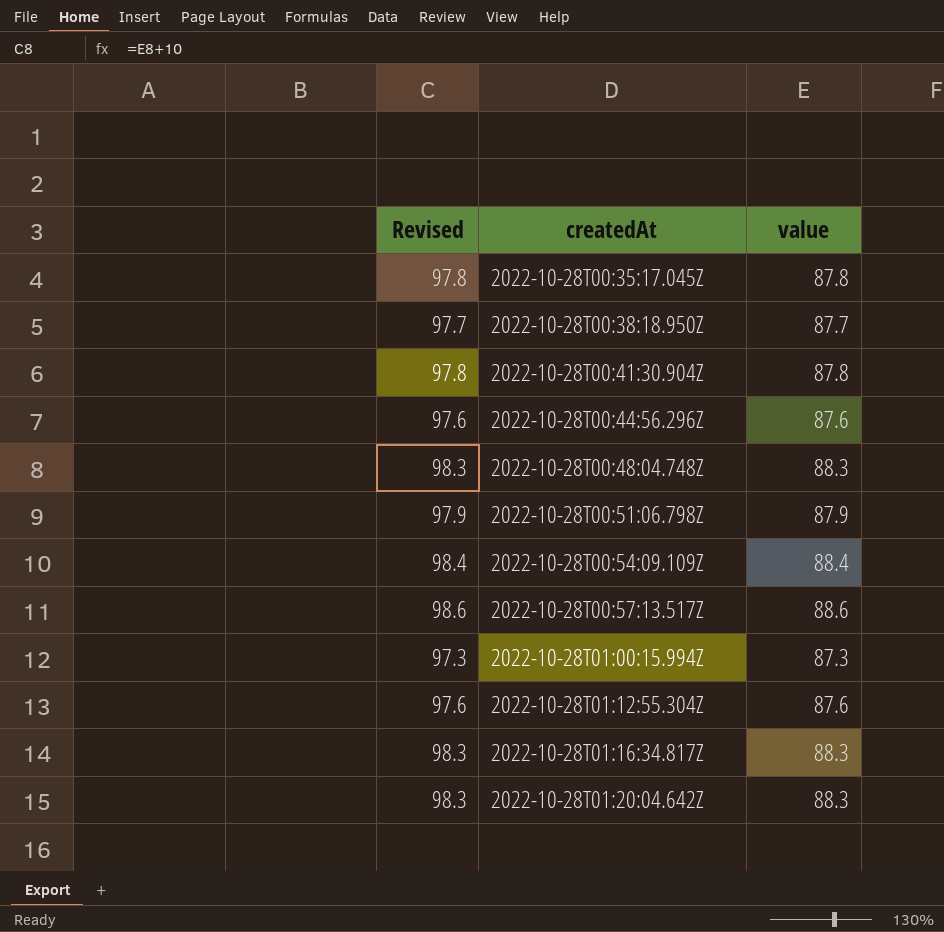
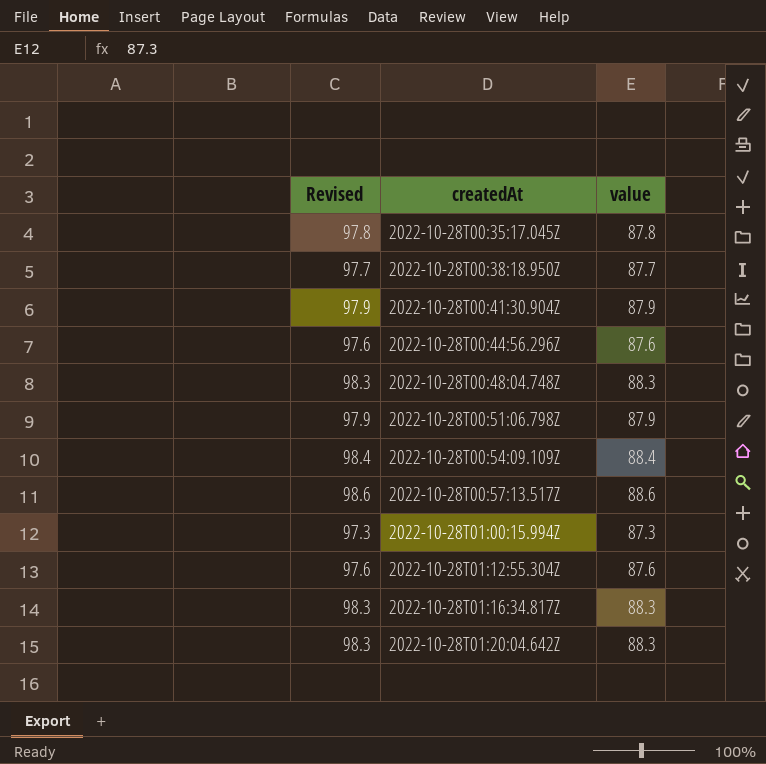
2022-10-28T00:41:30.904Z | Revised: 97.8 -> 97.9
2022-10-28T00:41:30.904Z | value: 87.8 -> 87.9

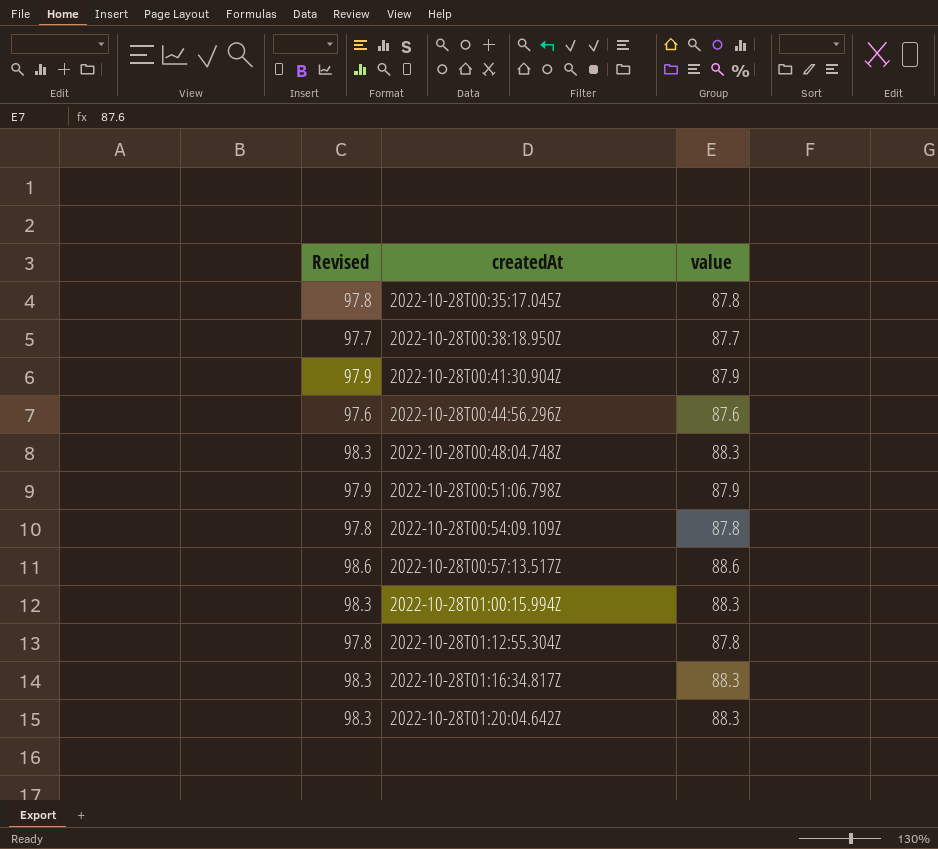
2022-10-28T00:54:09.109Z | Revised: 98.4 -> 97.8
2022-10-28T00:54:09.109Z | value: 88.4 -> 87.8
2022-10-28T01:00:15.994Z | Revised: 97.3 -> 98.3
2022-10-28T01:00:15.994Z | value: 87.3 -> 88.3
2022-10-28T01:12:55.304Z | Revised: 97.6 -> 97.8
2022-10-28T01:12:55.304Z | value: 87.6 -> 87.8

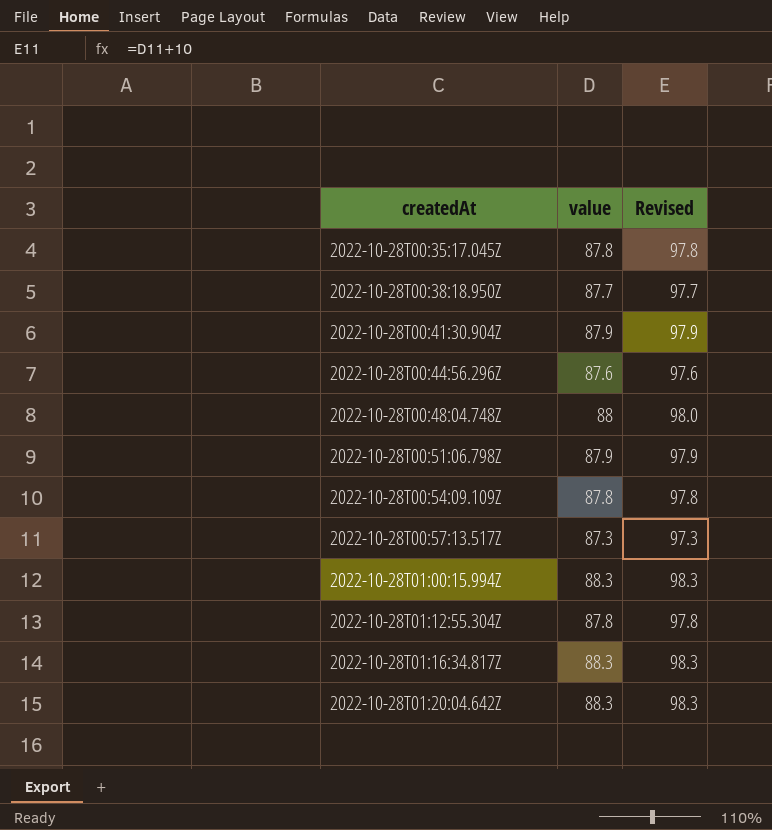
column Revised | position: 1 -> 3
2022-10-28T00:48:04.748Z | value: 88.3 -> 88
2022-10-28T00:48:04.748Z | Revised: 98.3 -> 98.0
2022-10-28T00:57:13.517Z | value: 88.6 -> 87.3
2022-10-28T00:57:13.517Z | Revised: 98.6 -> 97.3

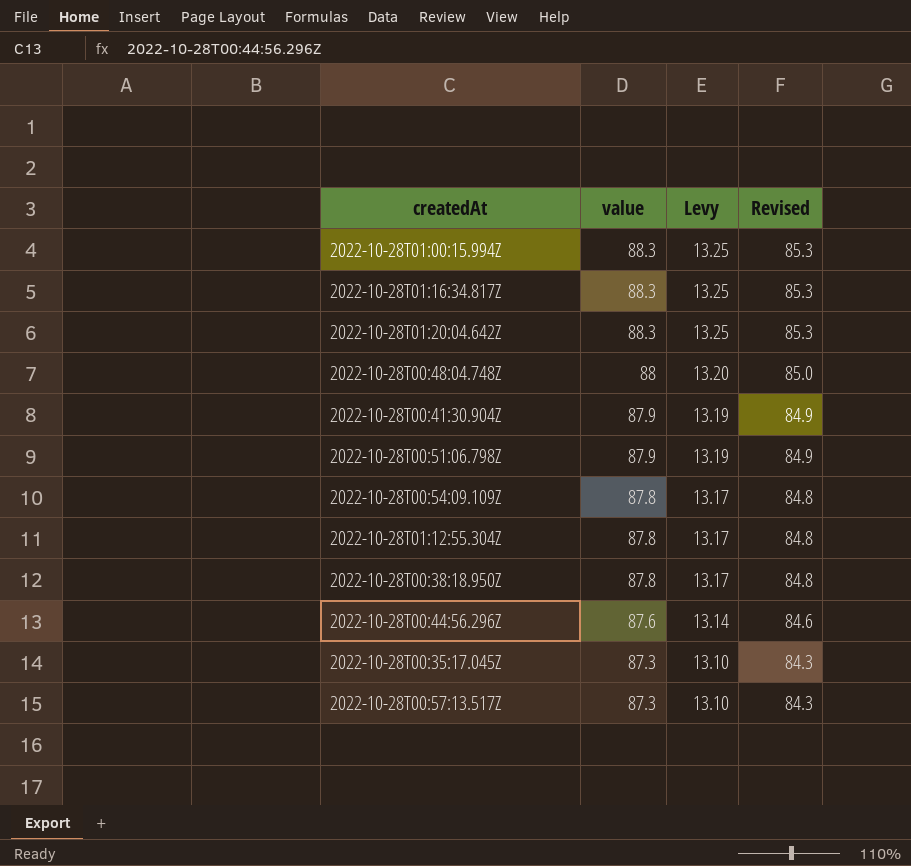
row order: createdAt ascending -> value descending
column Levy | formula: none -> [value] * 0.15
column Revised | formula: [value] + 10 -> [value] - 3
2022-10-28T00:38:18.950Z | value: 87.7 -> 87.8
2022-10-28T00:35:17.045Z | value: 87.8 -> 87.3

